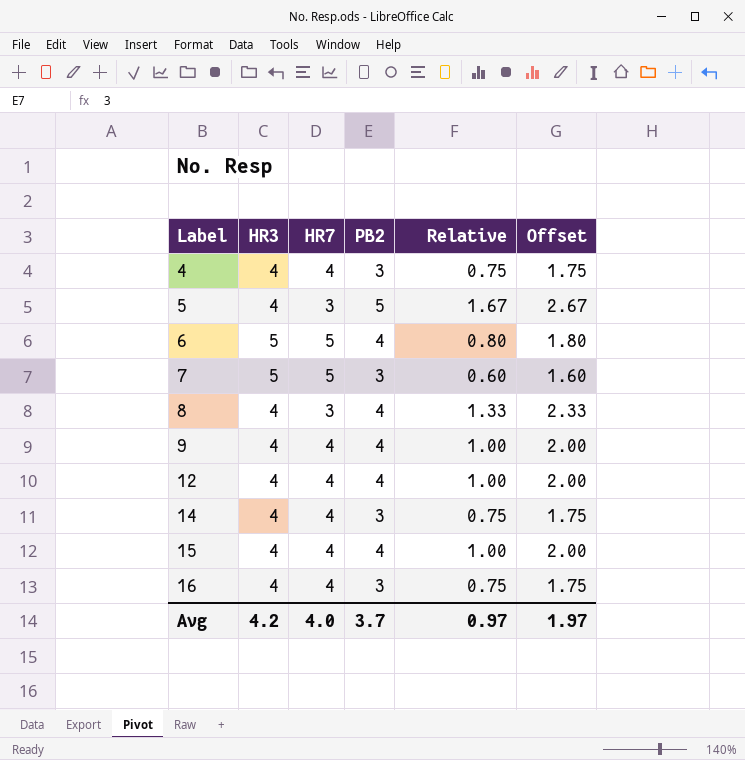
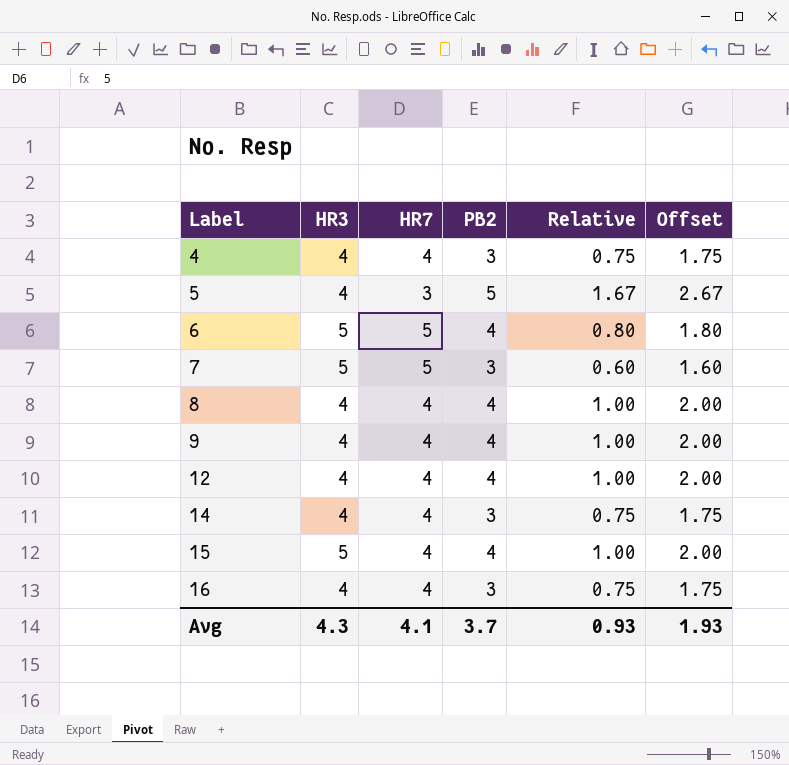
8 | HR7: 3 -> 4
8 | Relative: 1.33 -> 1.00
8 | Offset: 2.33 -> 2.00
15 | HR3: 4 -> 5
Avg | HR3: 4.2 -> 4.3
Avg | HR7: 4.0 -> 4.1
Avg | Relative: 0.97 -> 0.93
Avg | Offset: 1.97 -> 1.93

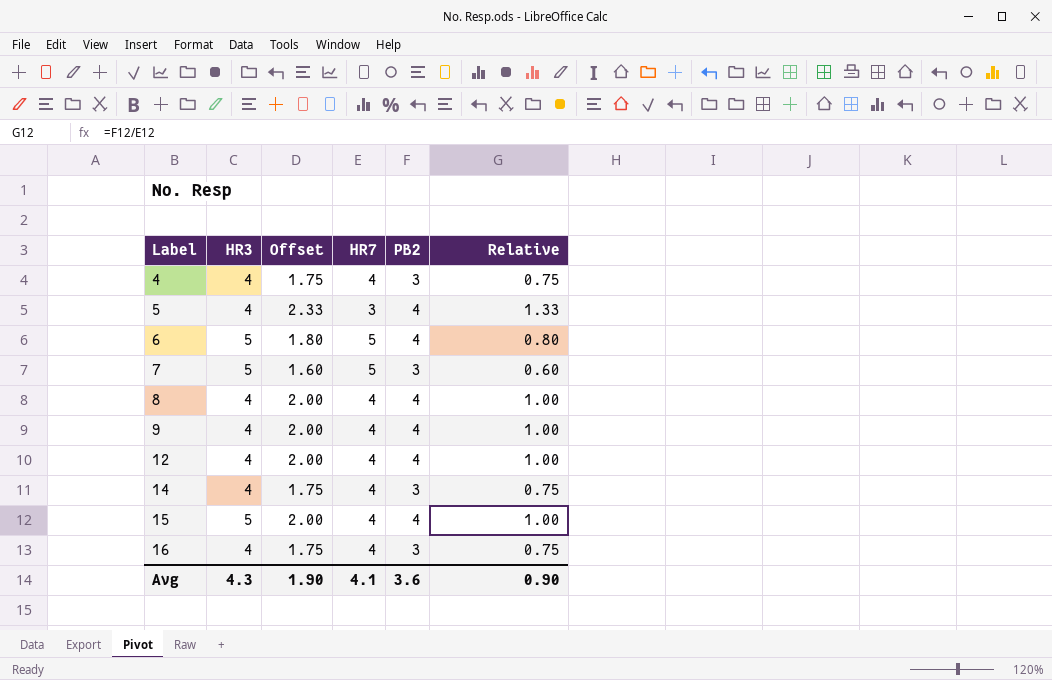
column Offset | position: 6 -> 3
5 | Offset: 2.67 -> 2.33
5 | PB2: 5 -> 4
5 | Relative: 1.67 -> 1.33
Avg | Offset: 1.93 -> 1.90
Avg | PB2: 3.7 -> 3.6
Avg | Relative: 0.93 -> 0.90

